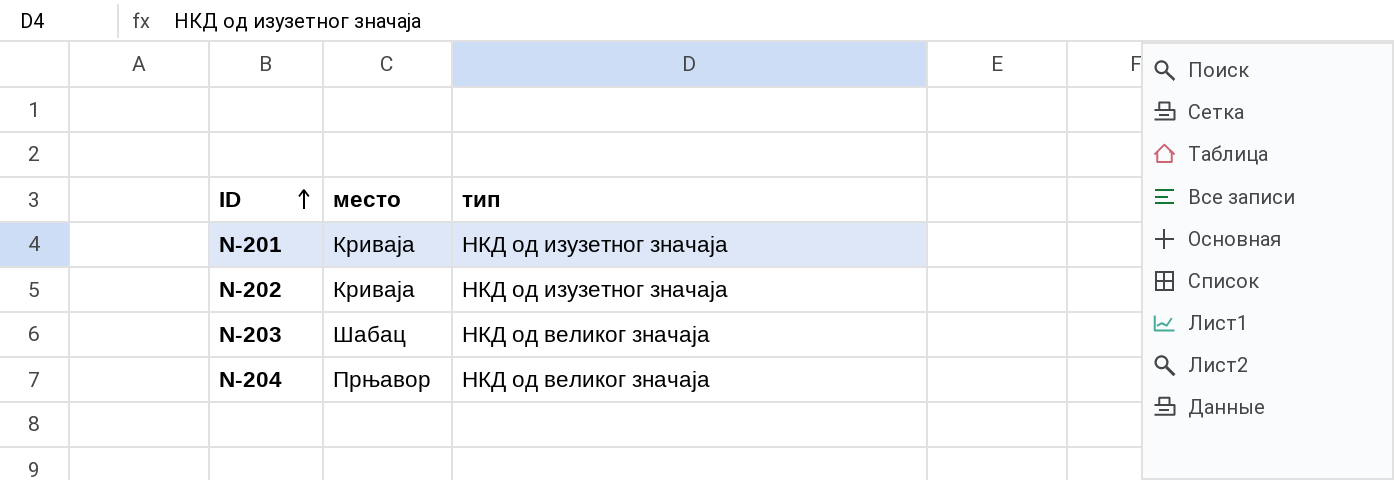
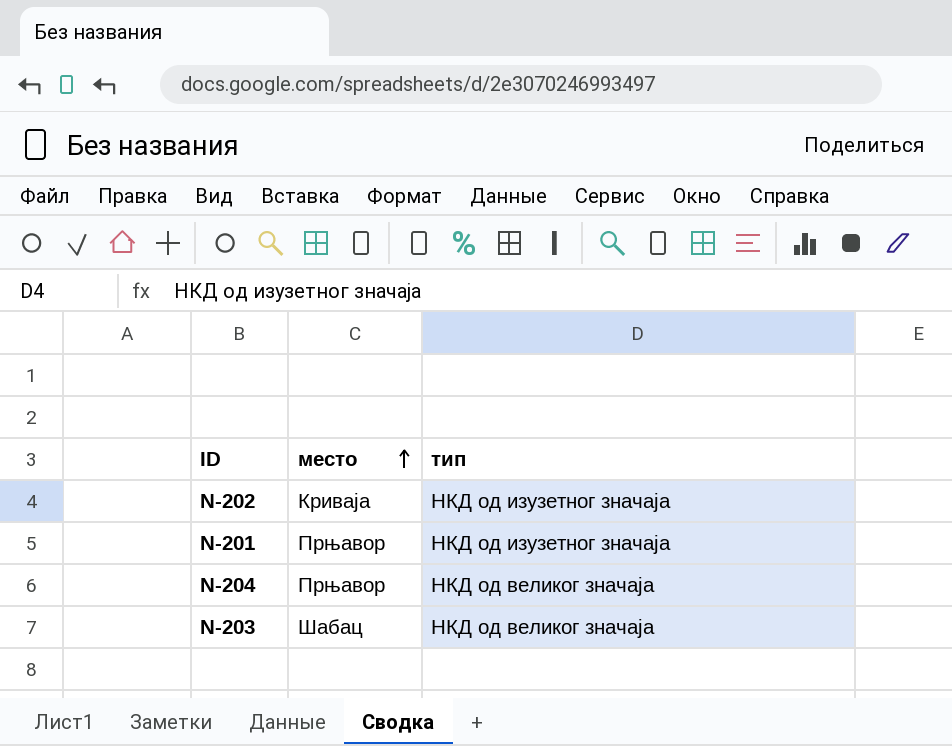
row order: ID ascending -> место ascending
N-201 | место: Криваја -> Прњавор

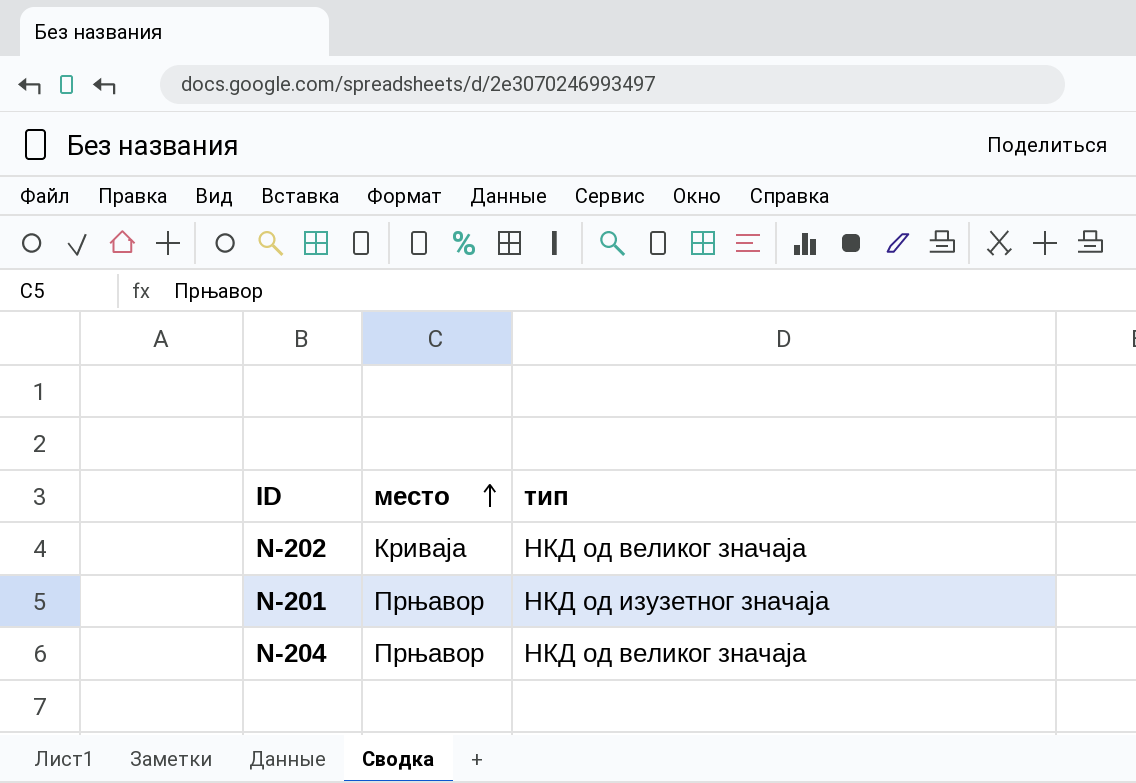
row N-203: Шабац | НКД од великог значаја -> none
N-202 | тип: НКД од изузетног значаја -> НКД од великог значаја

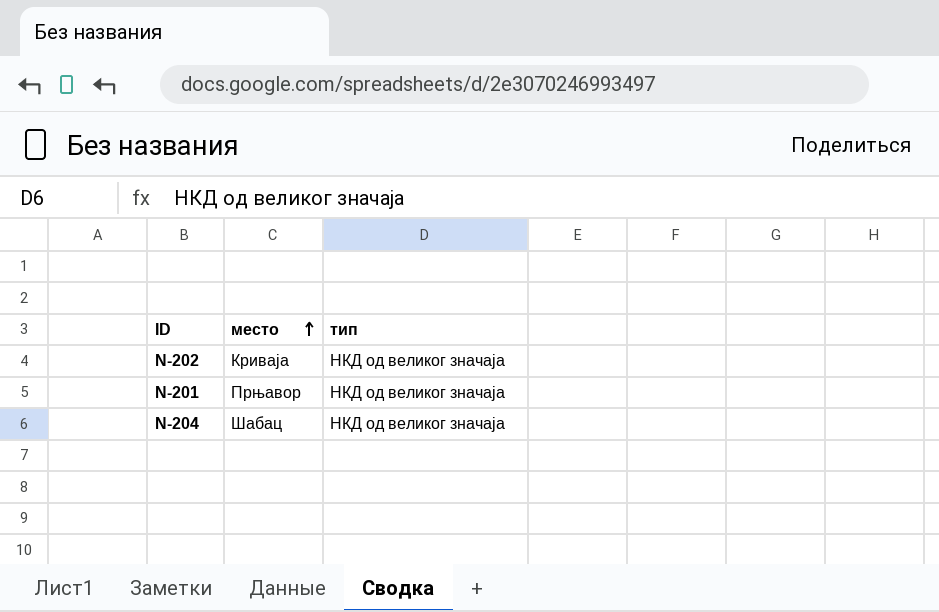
N-201 | тип: НКД од изузетног значаја -> НКД од великог значаја
N-204 | место: Прњавор -> Шабац

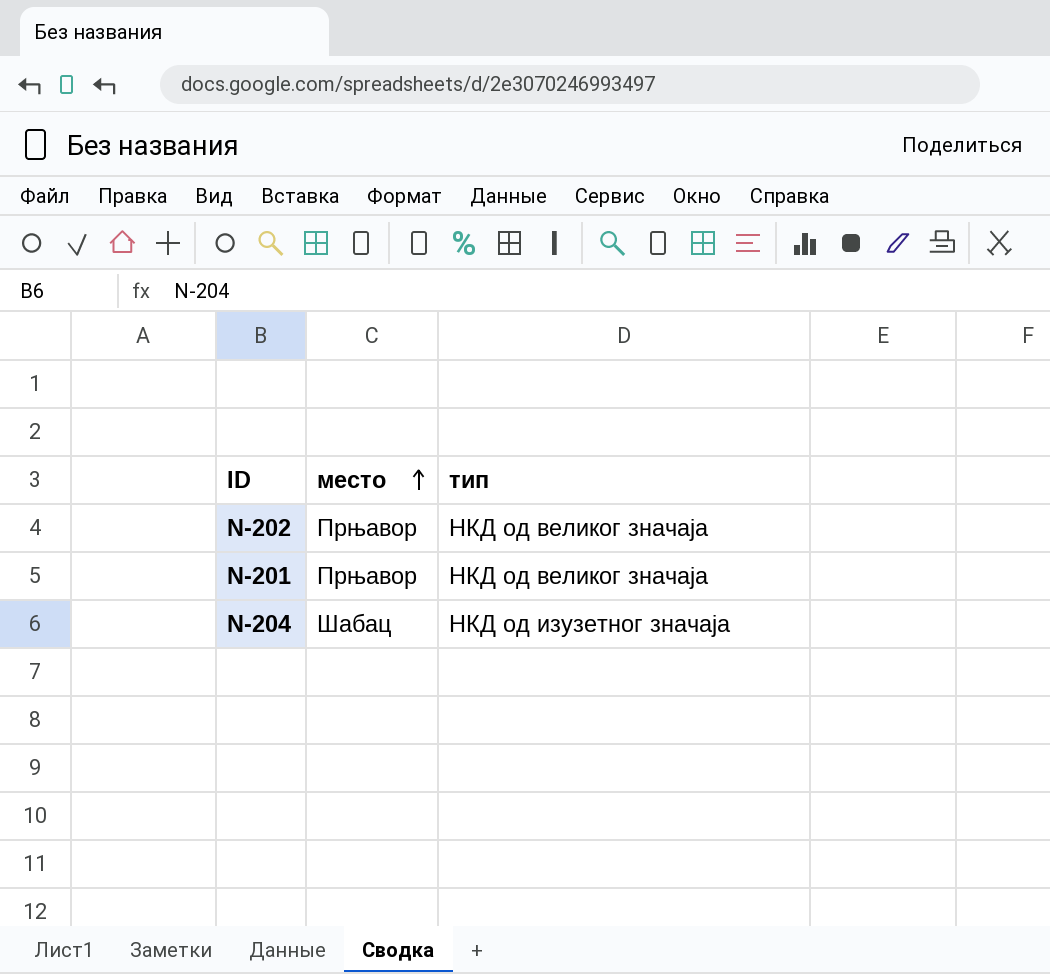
N-202 | место: Криваја -> Прњавор
N-204 | тип: НКД од великог значаја -> НКД од изузетног значаја

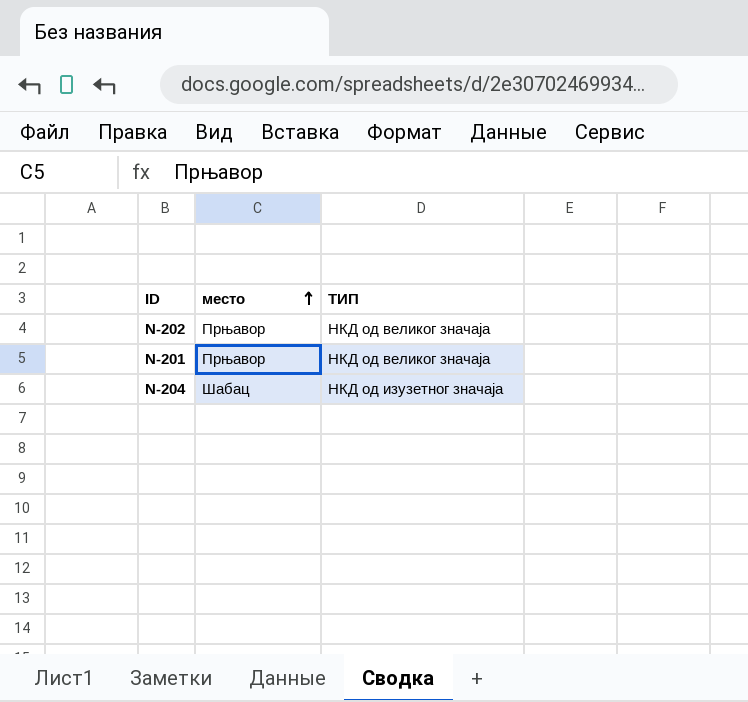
column name: тип -> ТИП

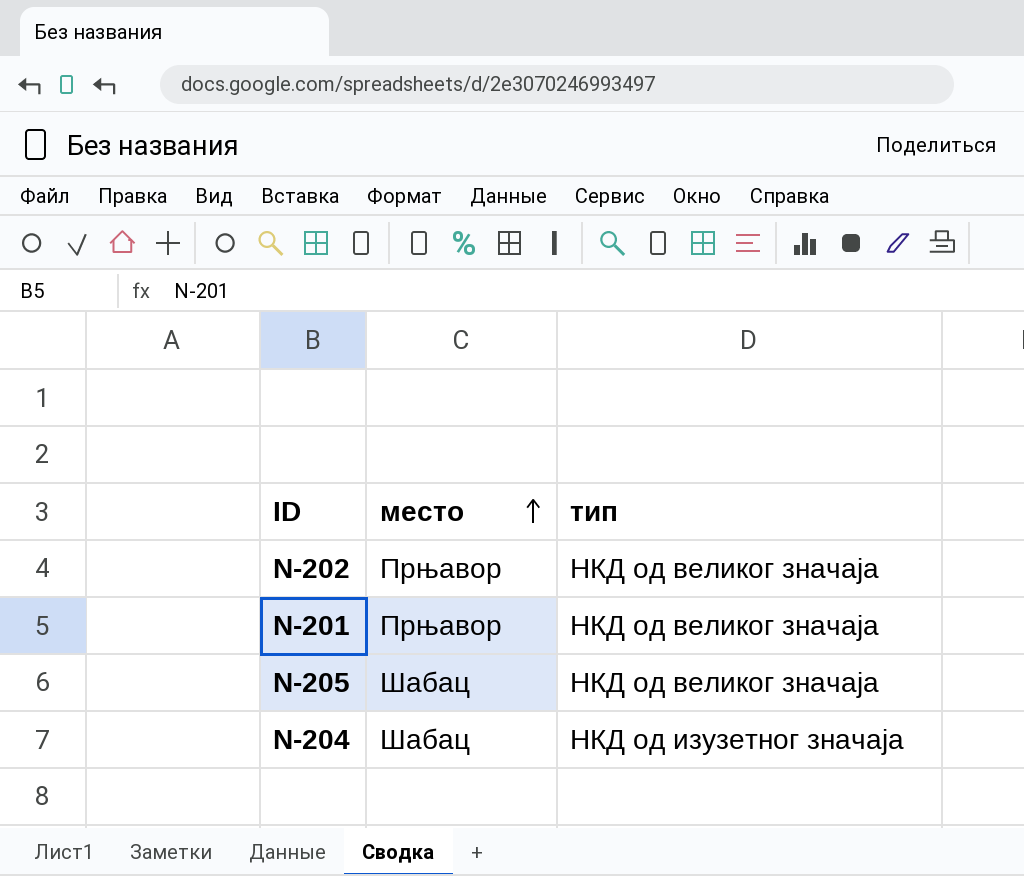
column name: ТИП -> тип
row N-205: none -> Шабац | НКД од великог значаја

